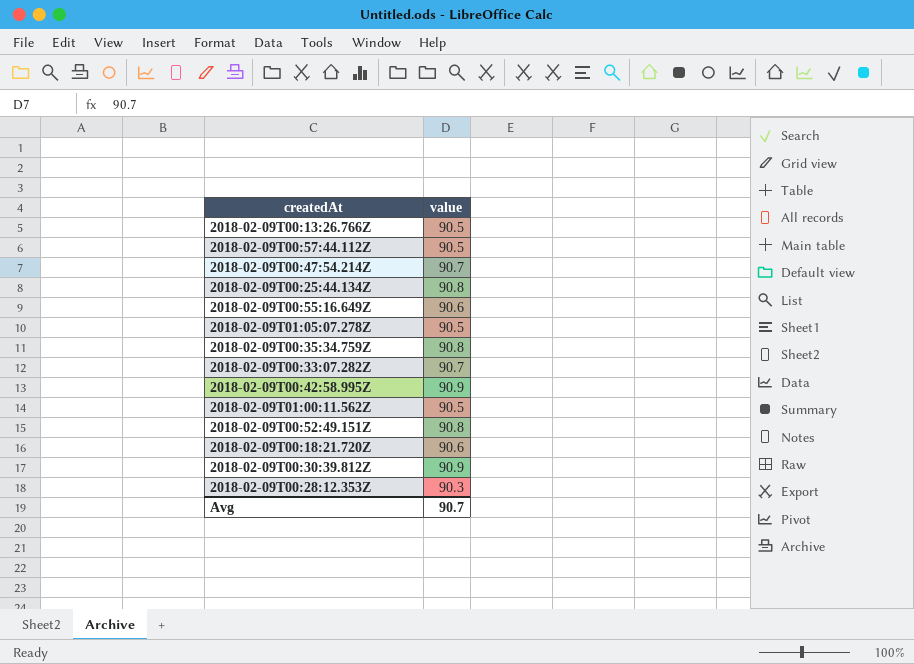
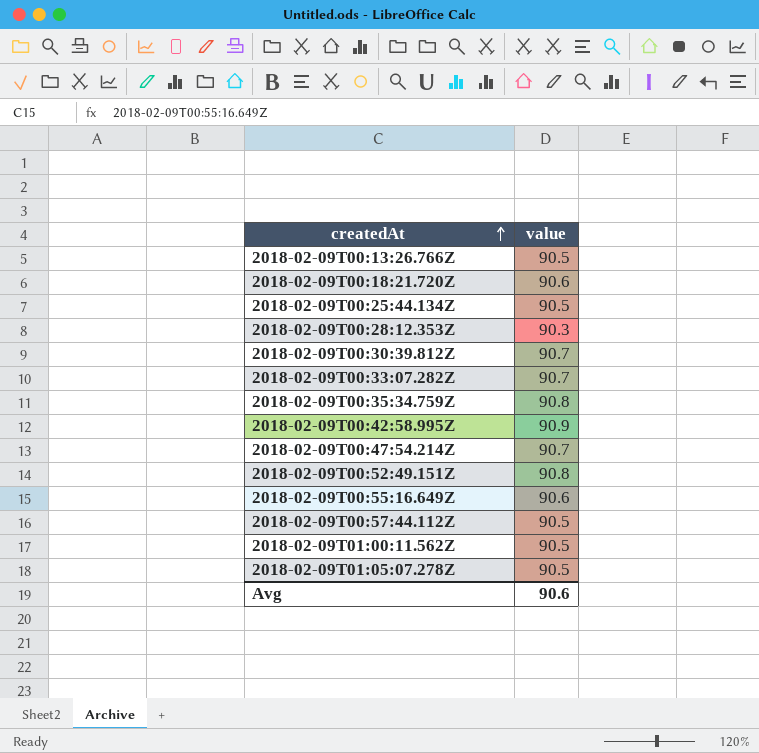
row order: none -> createdAt ascending
2018-02-09T00:25:44.134Z | value: 90.8 -> 90.5
2018-02-09T00:30:39.812Z | value: 90.9 -> 90.7
Avg | value: 90.7 -> 90.6

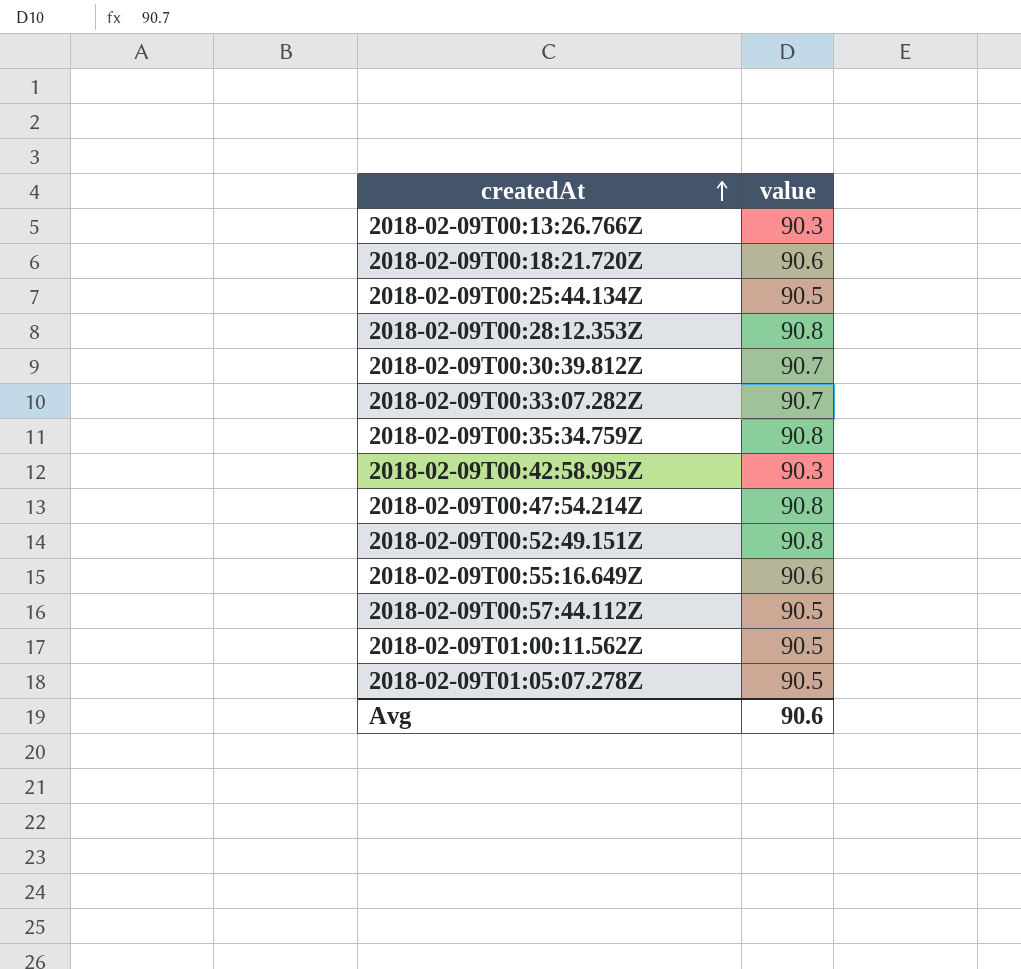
2018-02-09T00:13:26.766Z | value: 90.5 -> 90.3
2018-02-09T00:28:12.353Z | value: 90.3 -> 90.8
2018-02-09T00:42:58.995Z | value: 90.9 -> 90.3
2018-02-09T00:47:54.214Z | value: 90.7 -> 90.8

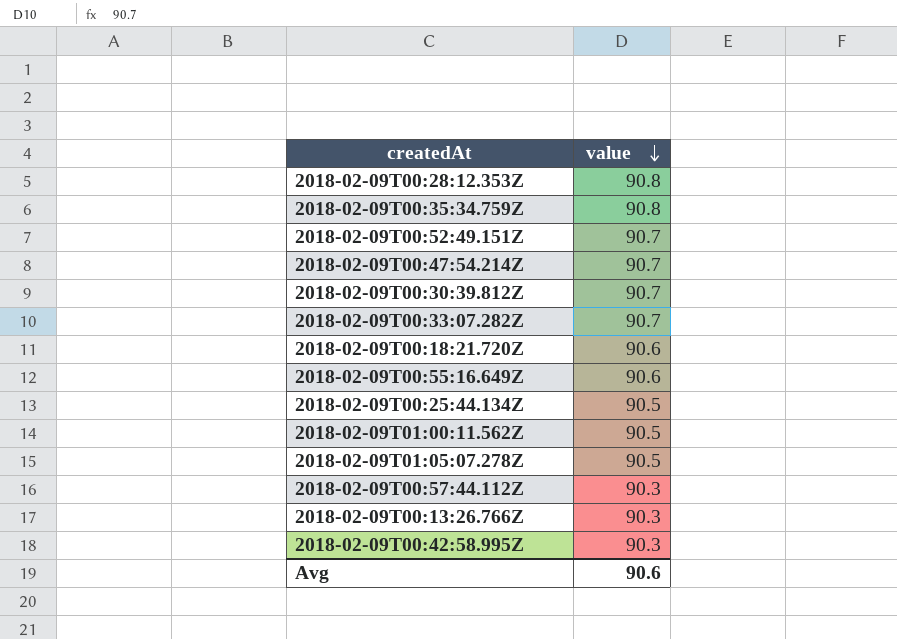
row order: createdAt ascending -> value descending
2018-02-09T00:52:49.151Z | value: 90.8 -> 90.7
2018-02-09T00:47:54.214Z | value: 90.8 -> 90.7
2018-02-09T00:57:44.112Z | value: 90.5 -> 90.3

